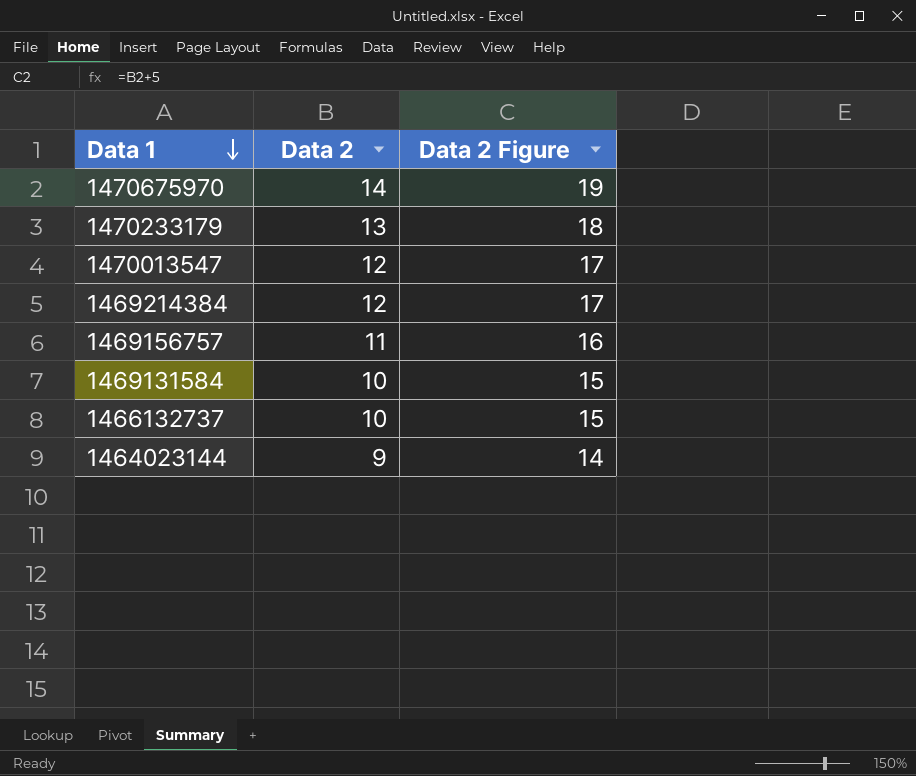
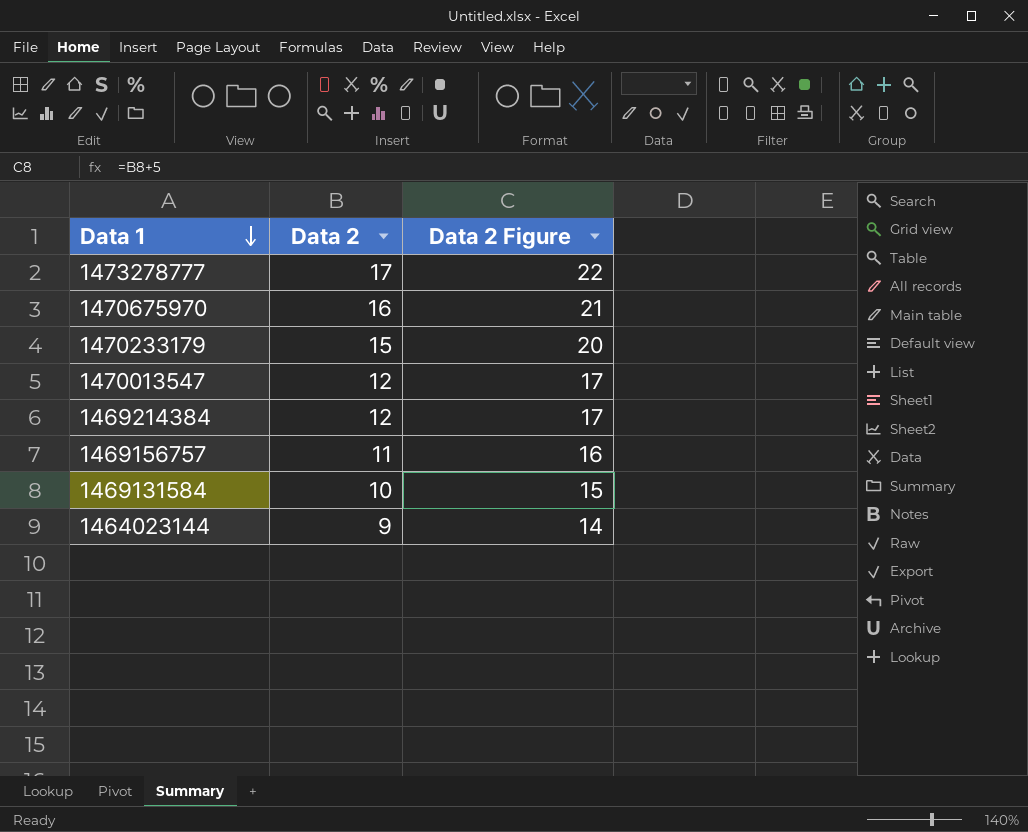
row 1466132737: 10 | 15 -> none
row 1473278777: none -> 17 | 22
1470675970 | Data 2: 14 -> 16
1470675970 | Data 2 Figure: 19 -> 21
1470233179 | Data 2: 13 -> 15
1470233179 | Data 2 Figure: 18 -> 20

